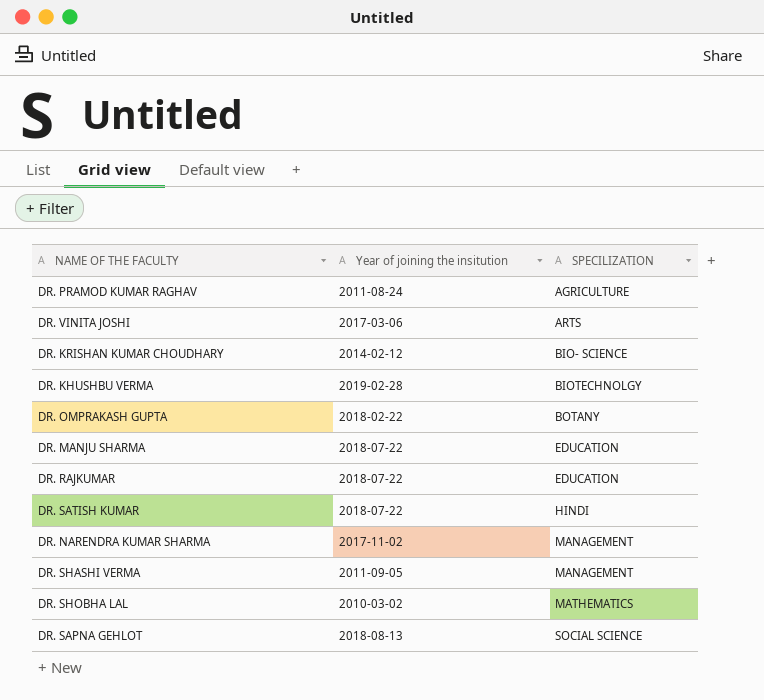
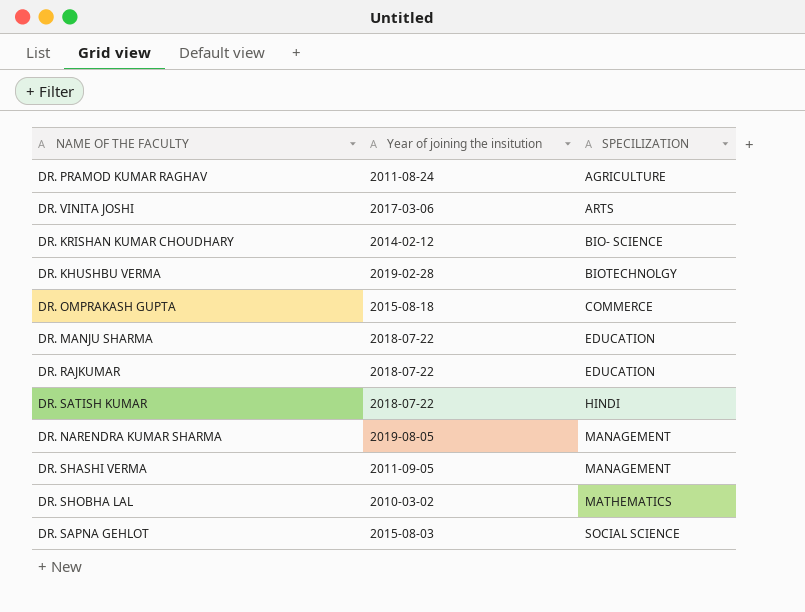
DR. OMPRAKASH GUPTA | Year of joining the insitution: 2018-02-22 -> 2015-08-18
DR. OMPRAKASH GUPTA | SPECILIZATION: BOTANY -> COMMERCE
DR. NARENDRA KUMAR SHARMA | Year of joining the insitution: 2017-11-02 -> 2019-08-05
DR. SAPNA GEHLOT | Year of joining the insitution: 2018-08-13 -> 2015-08-03

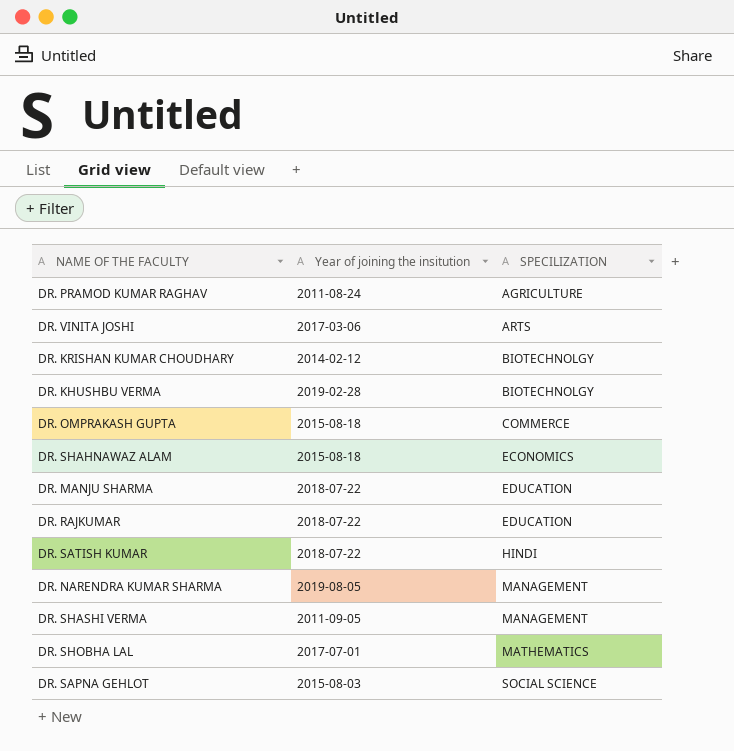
DR. KRISHAN KUMAR CHOUDHARY | SPECILIZATION: BIO- SCIENCE -> BIOTECHNOLGY
row DR. SHAHNAWAZ ALAM: none -> 2015-08-18 | ECONOMICS
DR. SHOBHA LAL | Year of joining the insitution: 2010-03-02 -> 2017-07-01

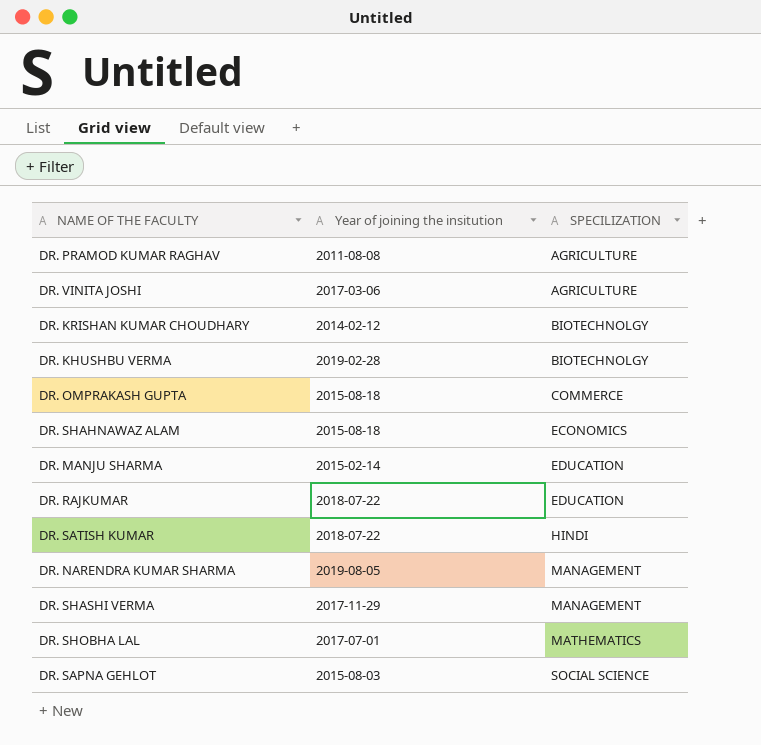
DR. PRAMOD KUMAR RAGHAV | Year of joining the insitution: 2011-08-24 -> 2011-08-08
DR. VINITA JOSHI | SPECILIZATION: ARTS -> AGRICULTURE
DR. MANJU SHARMA | Year of joining the insitution: 2018-07-22 -> 2015-02-14
DR. SHASHI VERMA | Year of joining the insitution: 2011-09-05 -> 2017-11-29

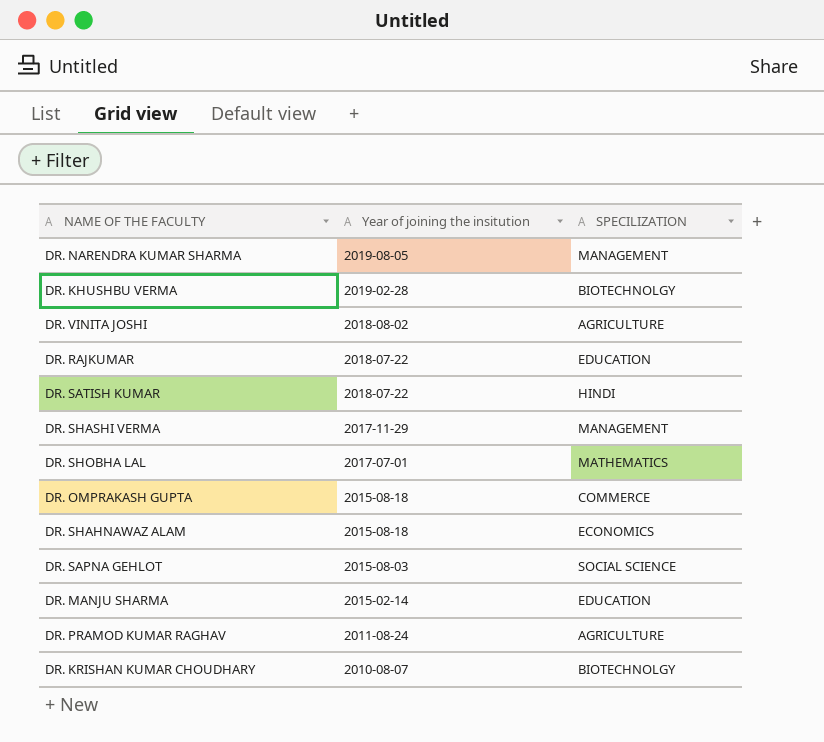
row order: SPECILIZATION ascending -> Year of joining the insitution descending
DR. VINITA JOSHI | Year of joining the insitution: 2017-03-06 -> 2018-08-02
DR. PRAMOD KUMAR RAGHAV | Year of joining the insitution: 2011-08-08 -> 2011-08-24
DR. KRISHAN KUMAR CHOUDHARY | Year of joining the insitution: 2014-02-12 -> 2010-08-07

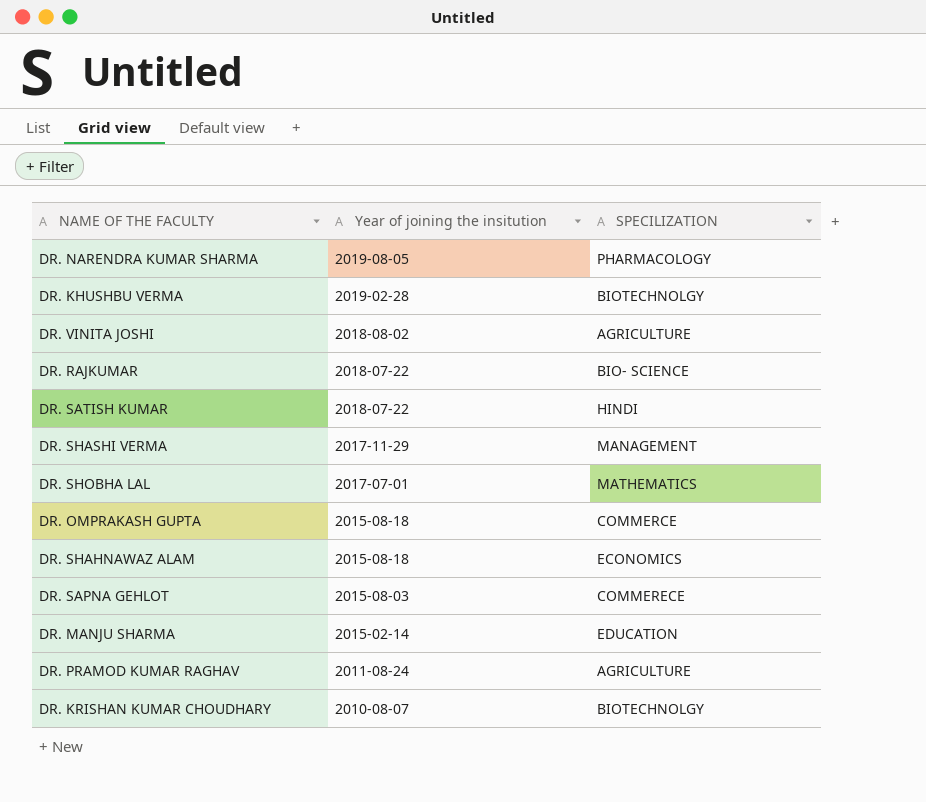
DR. NARENDRA KUMAR SHARMA | SPECILIZATION: MANAGEMENT -> PHARMACOLOGY
DR. RAJKUMAR | SPECILIZATION: EDUCATION -> BIO- SCIENCE
DR. SAPNA GEHLOT | SPECILIZATION: SOCIAL SCIENCE -> COMMERECE

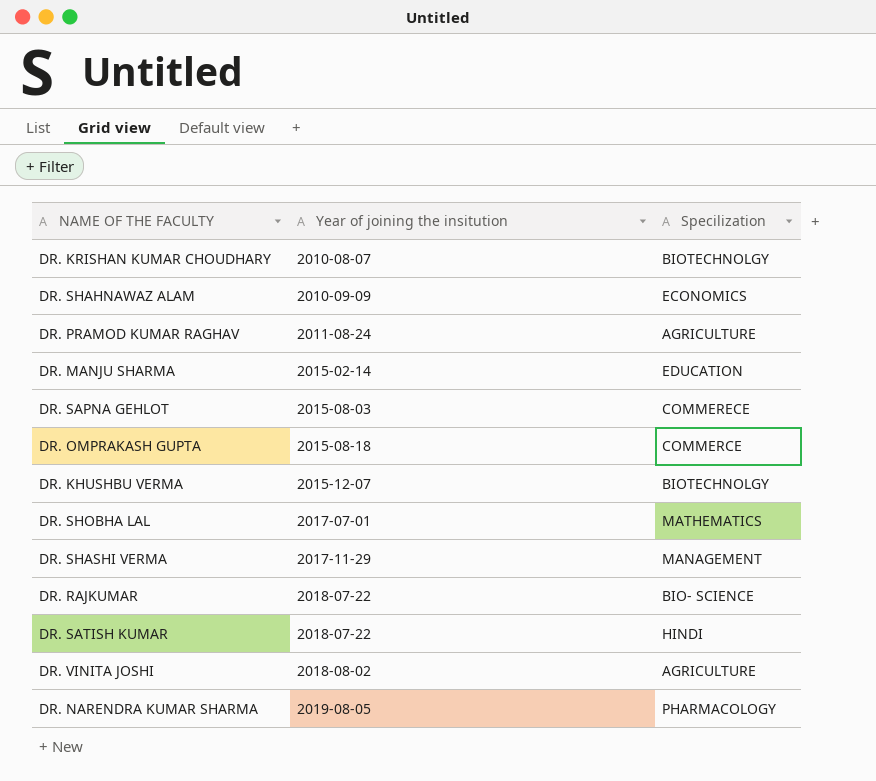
row order: Year of joining the insitution descending -> Year of joining the insitution ascending
column name: SPECILIZATION -> Specilization
DR. SHAHNAWAZ ALAM | Year of joining the insitution: 2015-08-18 -> 2010-09-09
DR. KHUSHBU VERMA | Year of joining the insitution: 2019-02-28 -> 2015-12-07

